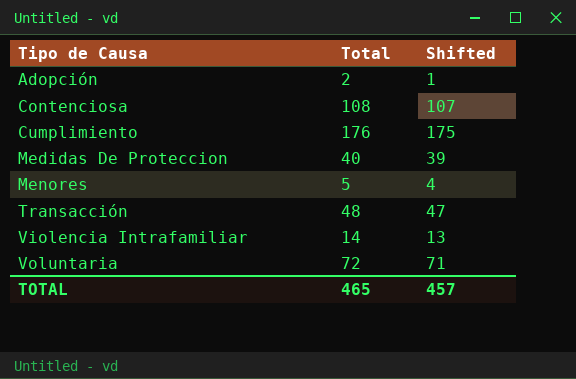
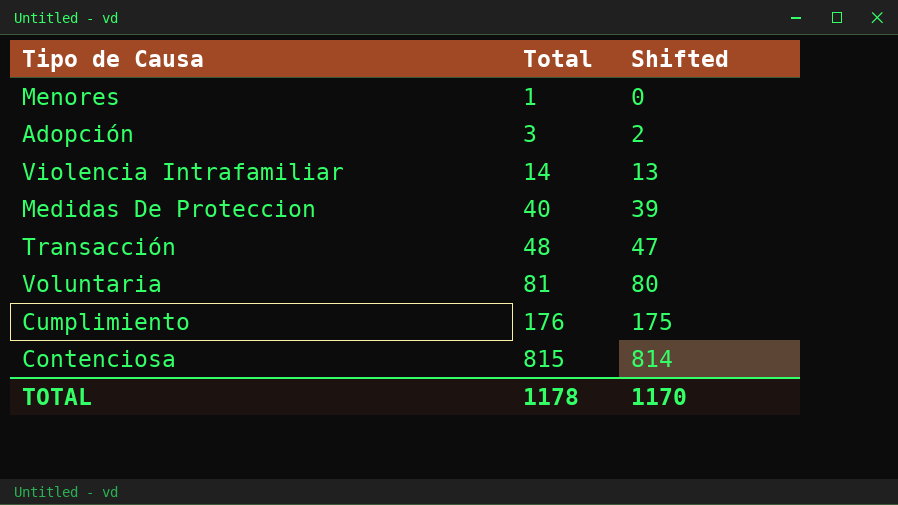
row order: Tipo de Causa ascending -> Total ascending
Menores | Total: 5 -> 1
Menores | Shifted: 4 -> 0
Adopción | Total: 2 -> 3
Adopción | Shifted: 1 -> 2
Voluntaria | Total: 72 -> 81
Voluntaria | Shifted: 71 -> 80
Contenciosa | Total: 108 -> 815
Contenciosa | Shifted: 107 -> 814
TOTAL | Total: 465 -> 1178
TOTAL | Shifted: 457 -> 1170

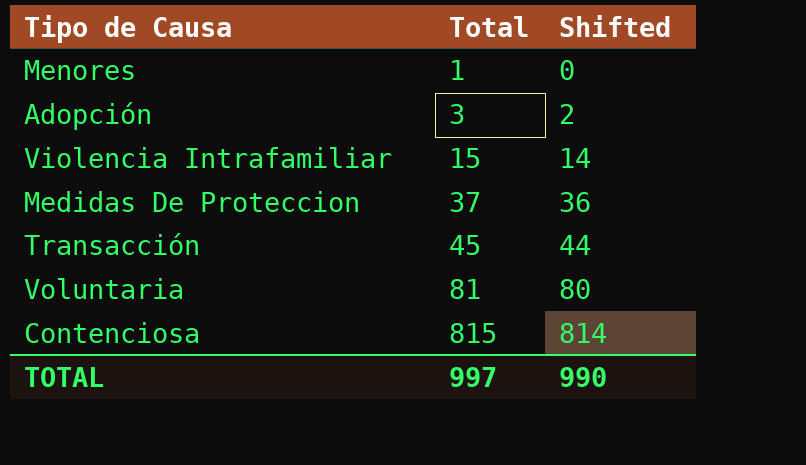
row Cumplimiento: 176 | 175 -> none
Violencia Intrafamiliar | Total: 14 -> 15
Violencia Intrafamiliar | Shifted: 13 -> 14
Medidas De Proteccion | Total: 40 -> 37
Medidas De Proteccion | Shifted: 39 -> 36
Transacción | Total: 48 -> 45
Transacción | Shifted: 47 -> 44
TOTAL | Total: 1178 -> 997
TOTAL | Shifted: 1170 -> 990

